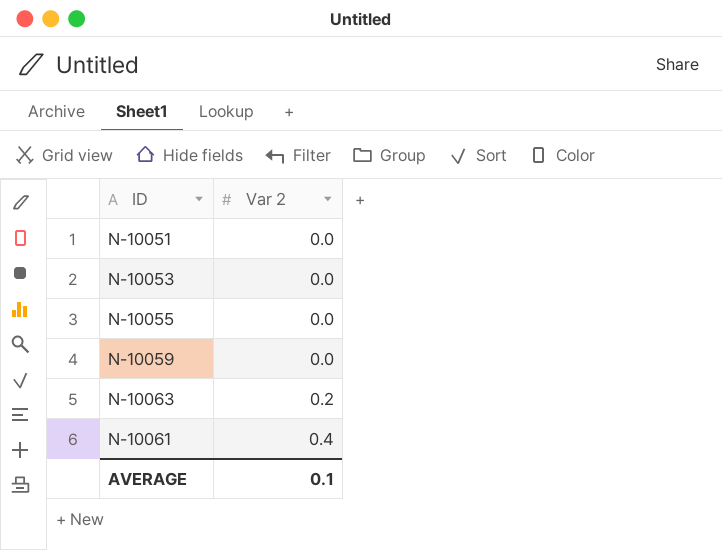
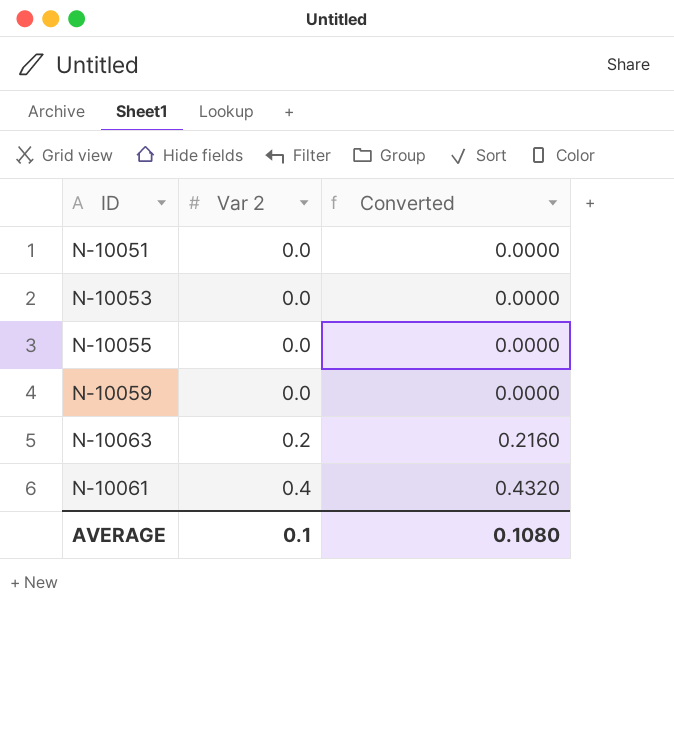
column Converted | formula: none -> [Var 2] * 1.08

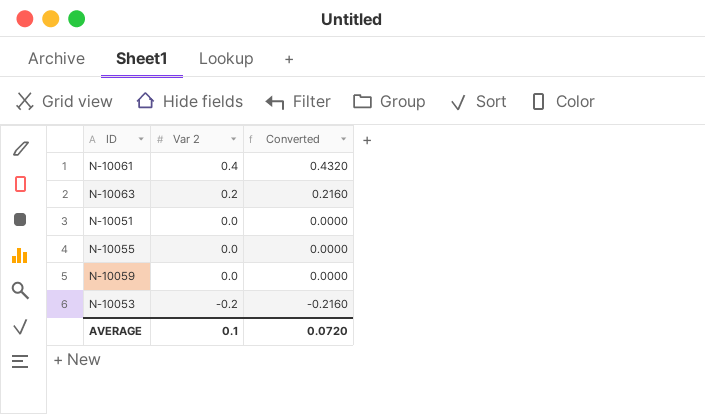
row order: Var 2 ascending -> Var 2 descending
N-10053 | Var 2: 0.0 -> -0.2
N-10053 | Converted: 0.0000 -> -0.2160
AVERAGE | Converted: 0.1080 -> 0.0720

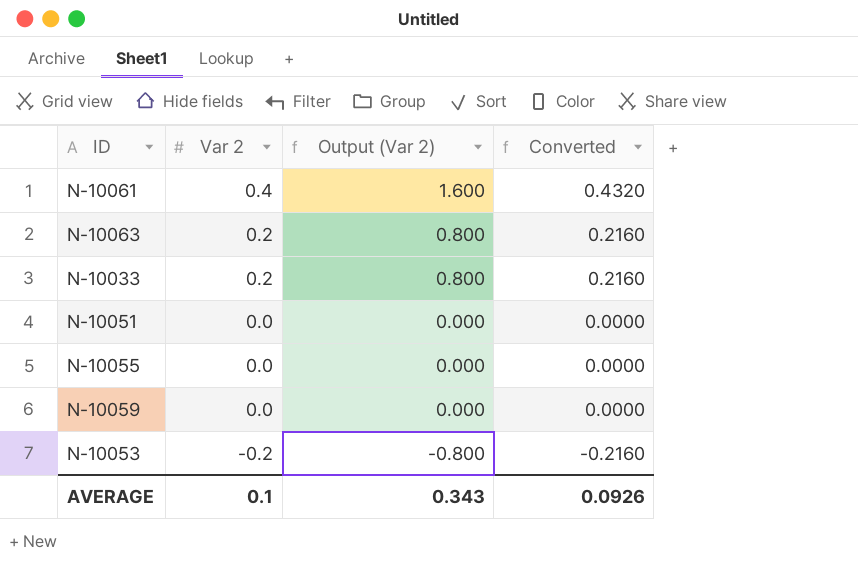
column Output (Var 2) | formula: none -> [Var 2] * 4
row N-10033: none -> 0.2 | 0.800 | 0.2160
AVERAGE | Converted: 0.0720 -> 0.0926

